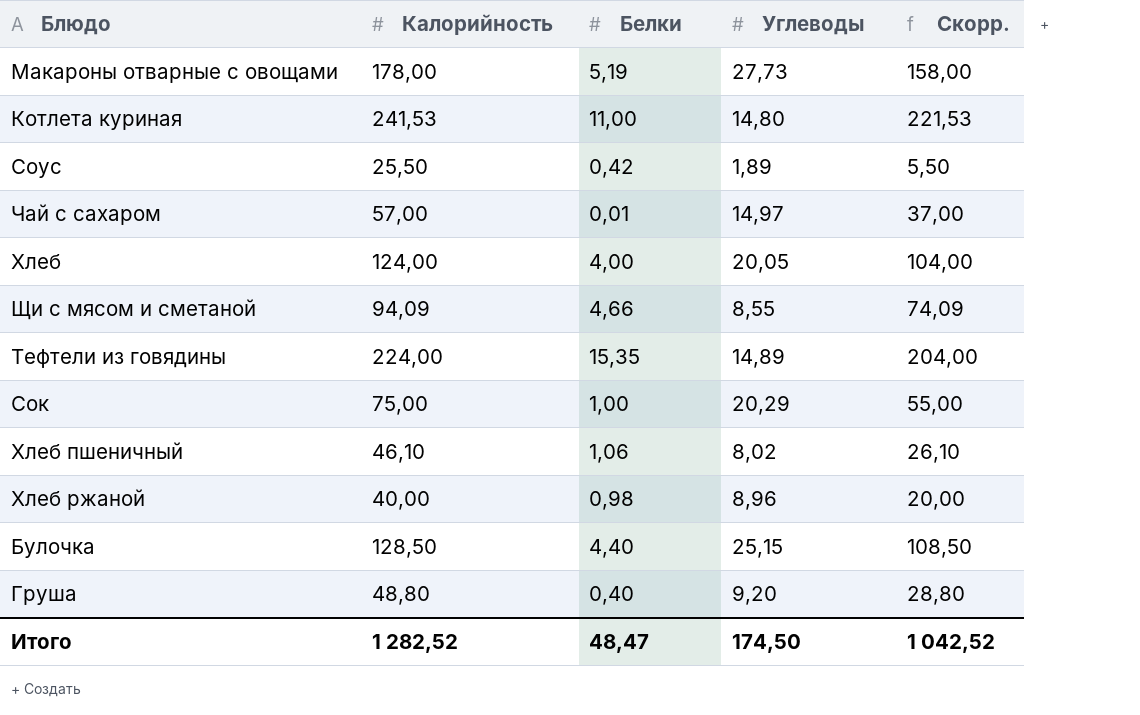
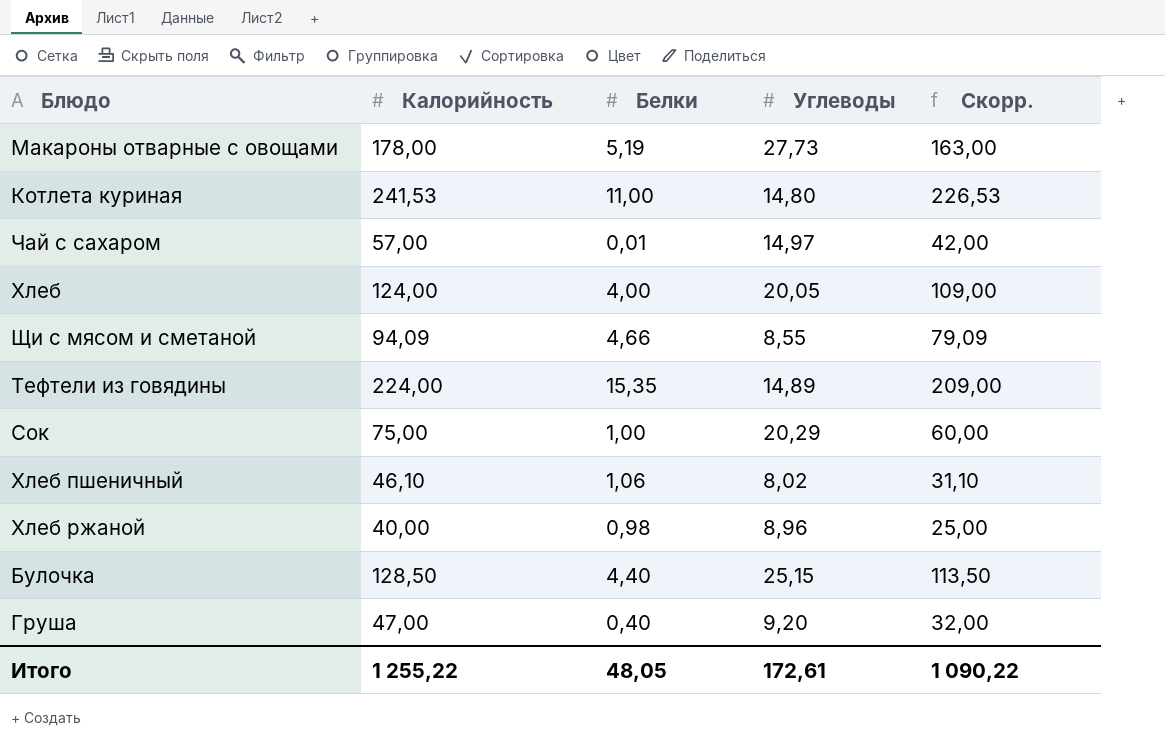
column Скорр. | formula: [Калорийность] - 20 -> [Калорийность] - 15
row Соус: 25,50 | 0,42 | 1,89 | 5,50 -> none
Груша | Калорийность: 48,80 -> 47,00
Итого | Калорийность: 1 282,52 -> 1 255,22
Итого | Белки: 48,47 -> 48,05
Итого | Углеводы: 174,50 -> 172,61
Итого | Скорр.: 1 042,52 -> 1 090,22

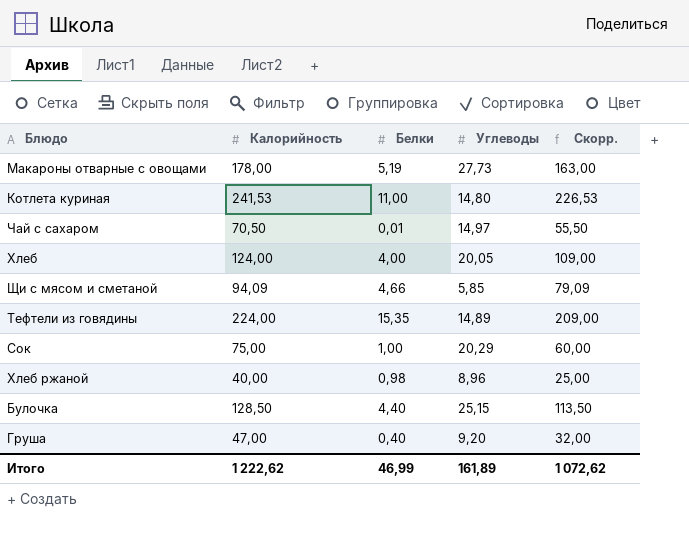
row Хлеб пшеничный: 46,10 | 1,06 | 8,02 | 31,10 -> none
Чай с сахаром | Калорийность: 57,00 -> 70,50
Чай с сахаром | Скорр.: 42,00 -> 55,50
Щи с мясом и сметаной | Углеводы: 8,55 -> 5,85
Итого | Калорийность: 1 255,22 -> 1 222,62
Итого | Белки: 48,05 -> 46,99
Итого | Углеводы: 172,61 -> 161,89
Итого | Скорр.: 1 090,22 -> 1 072,62

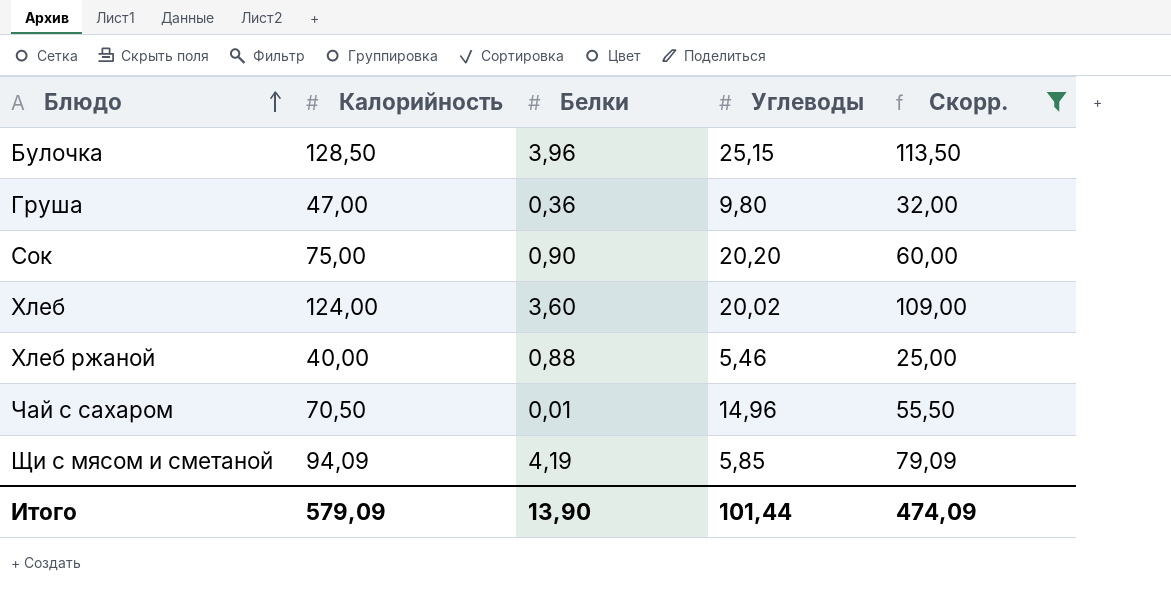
filter: none -> Скорр. <= 113,50
row order: none -> Блюдо ascending
Булочка | Белки: 4,40 -> 3,96
Груша | Белки: 0,40 -> 0,36
Груша | Углеводы: 9,20 -> 9,80
Сок | Белки: 1,00 -> 0,90
Сок | Углеводы: 20,29 -> 20,20
Хлеб | Белки: 4,00 -> 3,60
Хлеб | Углеводы: 20,05 -> 20,02
Хлеб ржаной | Белки: 0,98 -> 0,88
Хлеб ржаной | Углеводы: 8,96 -> 5,46
Чай с сахаром | Углеводы: 14,97 -> 14,96
Щи с мясом и сметаной | Белки: 4,66 -> 4,19
Итого | Калорийность: 1 222,62 -> 579,09
Итого | Белки: 46,99 -> 13,90
Итого | Углеводы: 161,89 -> 101,44
Итого | Скорр.: 1 072,62 -> 474,09

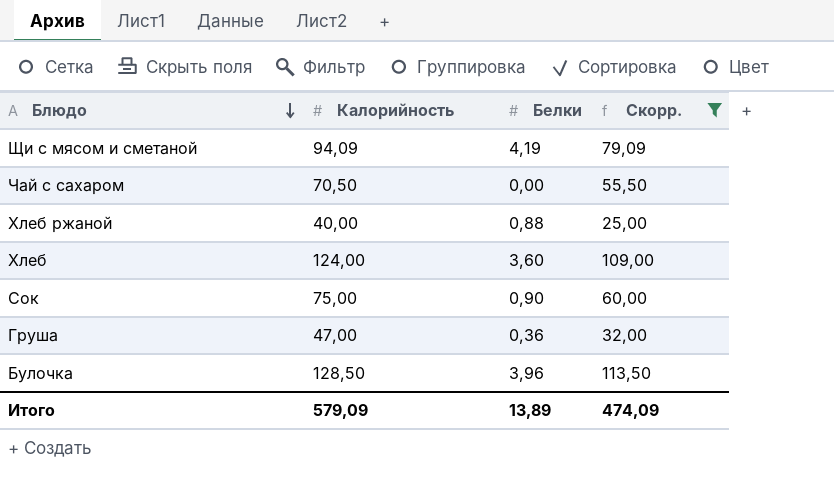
row order: Блюдо ascending -> Блюдо descending
column Углеводы | position: 4 -> none
Чай с сахаром | Белки: 0,01 -> 0,00
Итого | Белки: 13,90 -> 13,89

